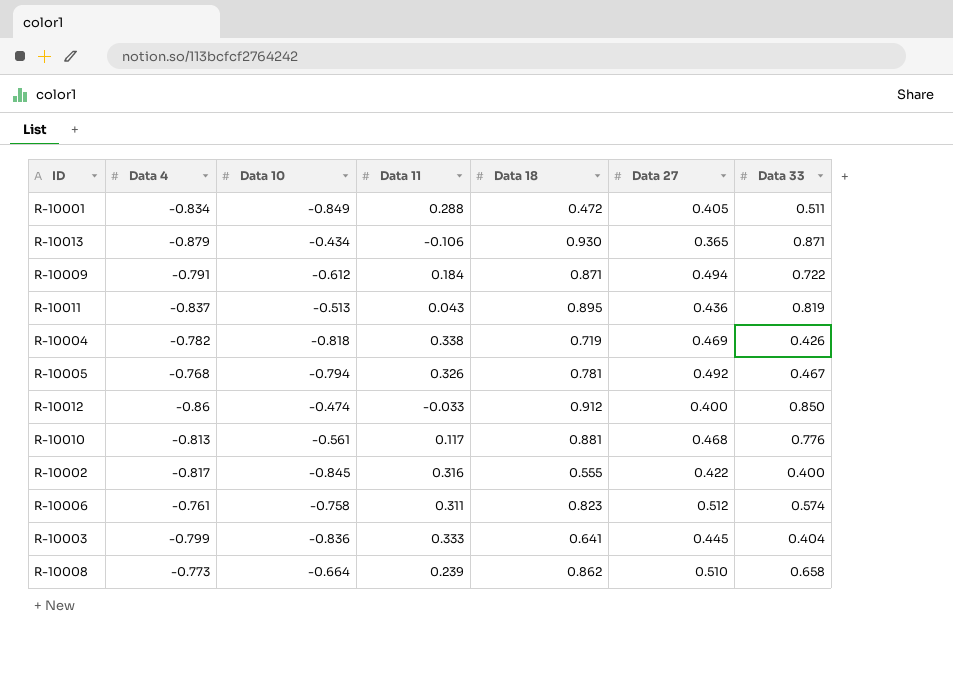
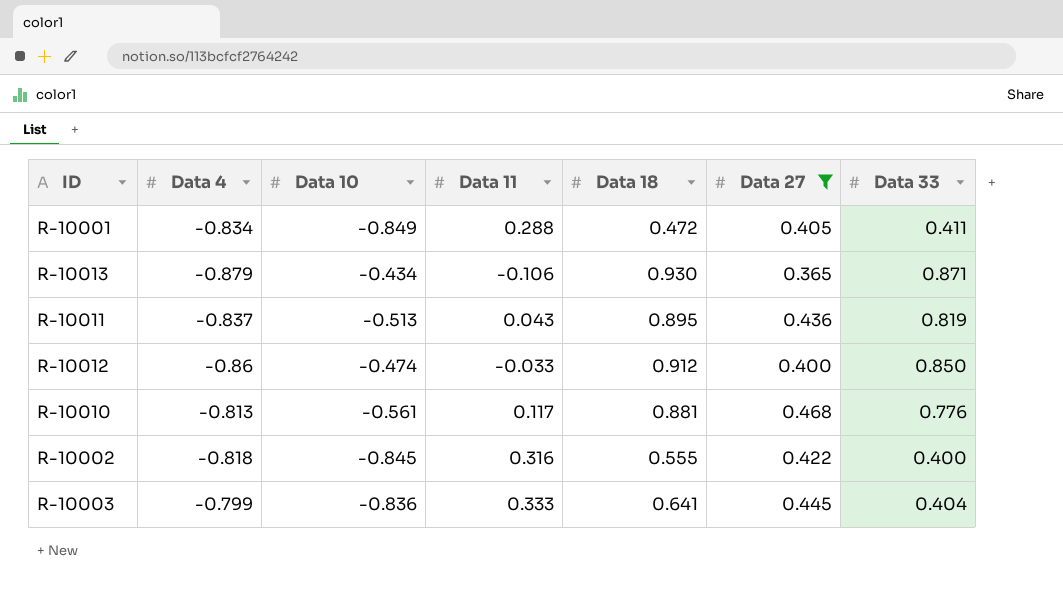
filter: none -> Data 27 <= 0.468
R-10001 | Data 33: 0.511 -> 0.411
R-10002 | Data 4: -0.817 -> -0.818

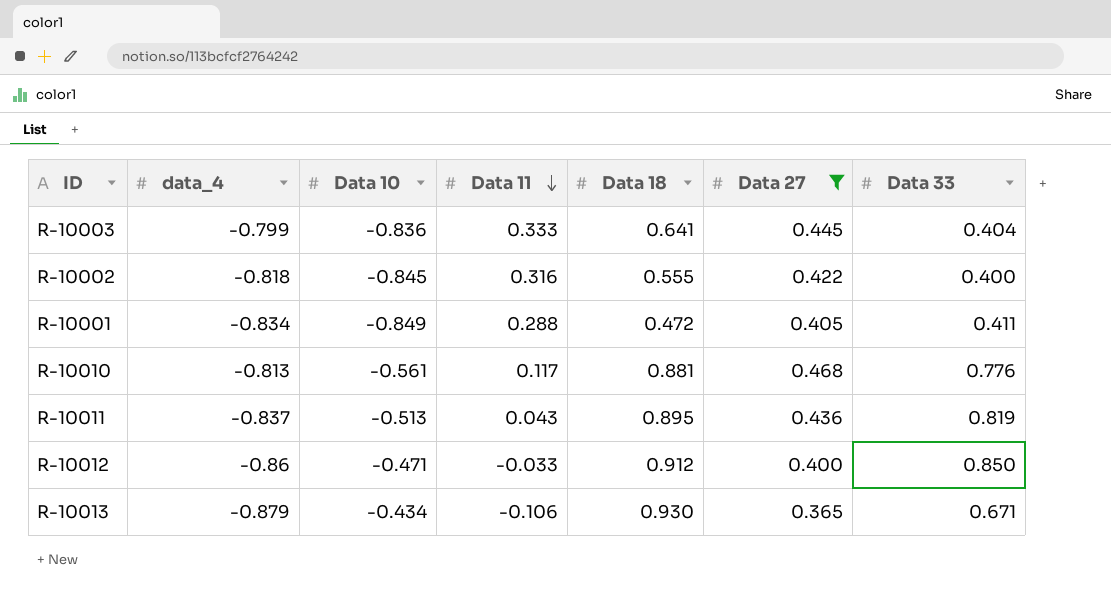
row order: none -> Data 11 descending
column name: Data 4 -> data_4
R-10012 | Data 10: -0.474 -> -0.471
R-10013 | Data 33: 0.871 -> 0.671

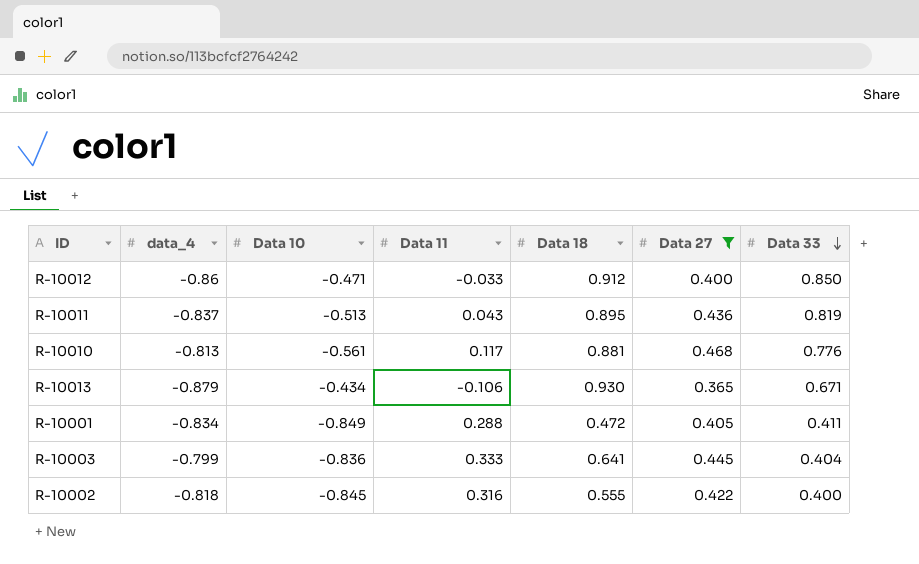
row order: Data 11 descending -> Data 33 descending

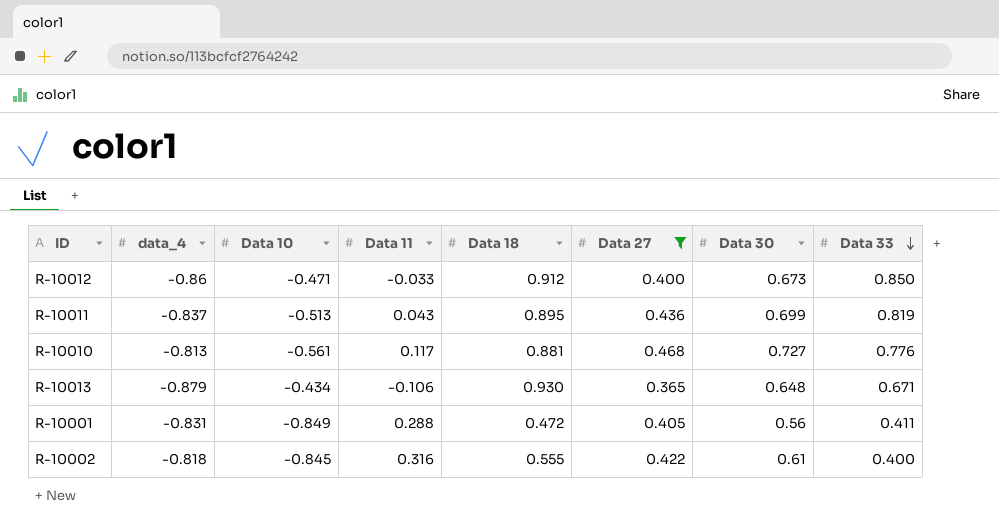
column Data 30 | position: none -> 7
row R-10003: -0.799 | -0.836 | 0.333 | 0.641 | 0.445 | 0.404 -> none
R-10001 | data_4: -0.834 -> -0.831

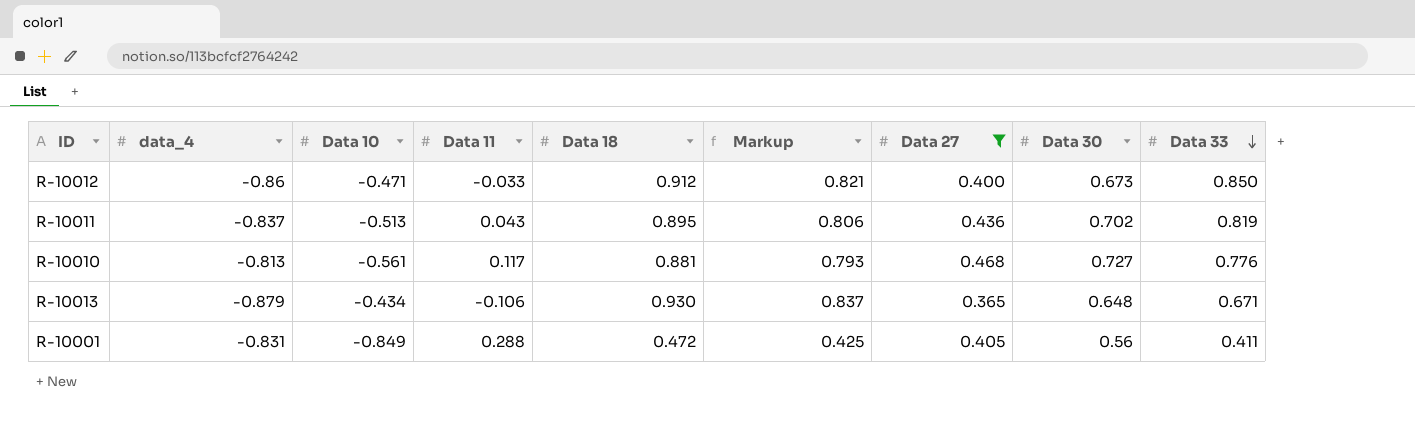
column Markup | formula: none -> [Data 18] * 0.9
row R-10002: -0.818 | -0.845 | 0.316 | 0.555 | 0.422 | 0.61 | 0.400 -> none
R-10011 | Data 30: 0.699 -> 0.702

